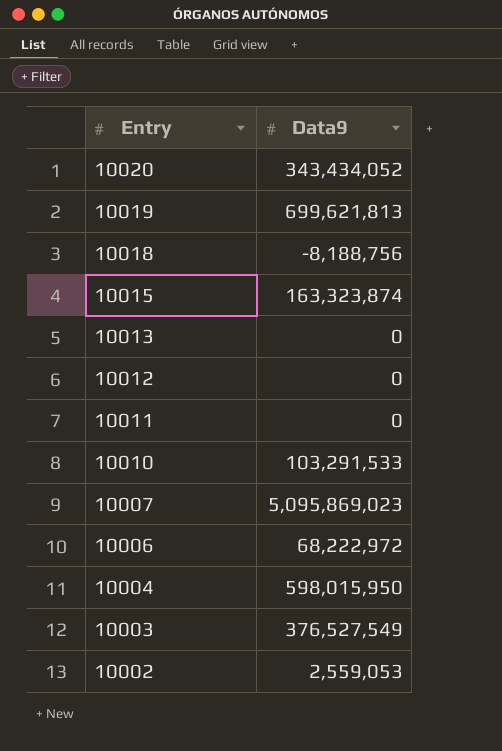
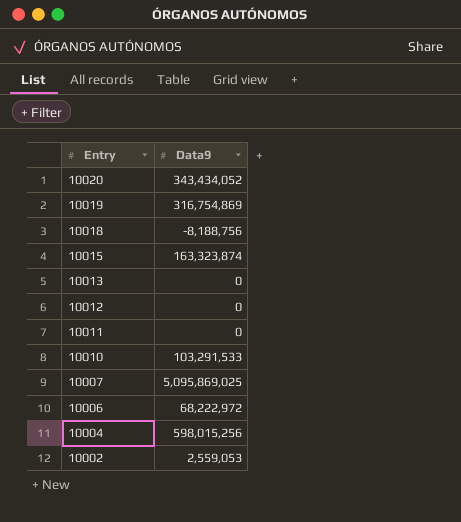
row 10003: 376,527,549 -> none
10019 | Data9: 699,621,813 -> 316,754,869
10007 | Data9: 5,095,869,023 -> 5,095,869,025
10004 | Data9: 598,015,950 -> 598,015,256

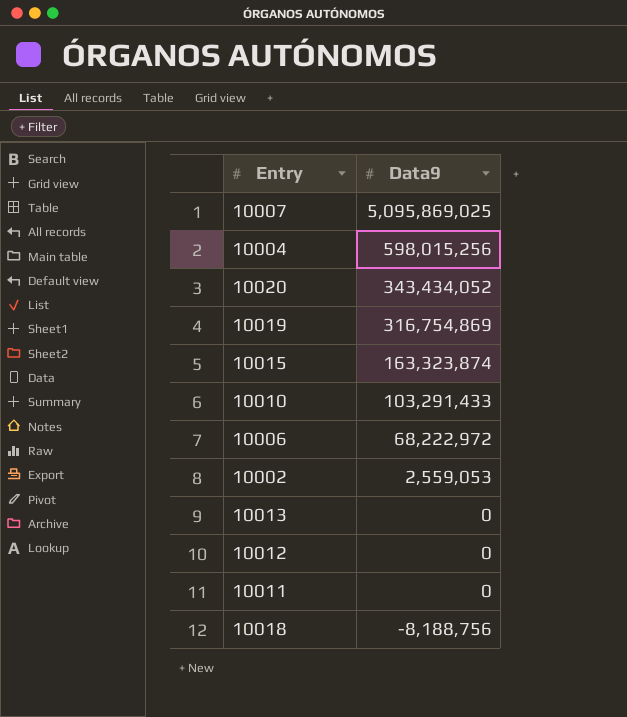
row order: Entry descending -> Data9 descending
10010 | Data9: 103,291,533 -> 103,291,433

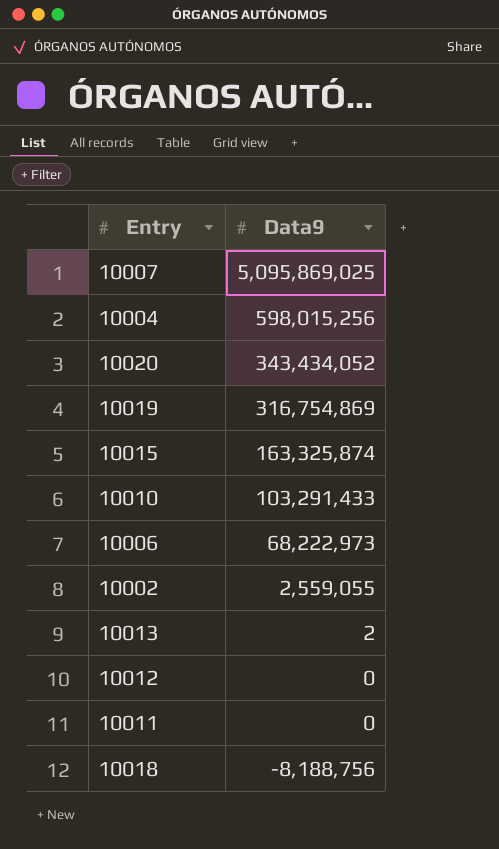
10015 | Data9: 163,323,874 -> 163,325,874
10006 | Data9: 68,222,972 -> 68,222,973
10002 | Data9: 2,559,053 -> 2,559,055
10013 | Data9: 0 -> 2

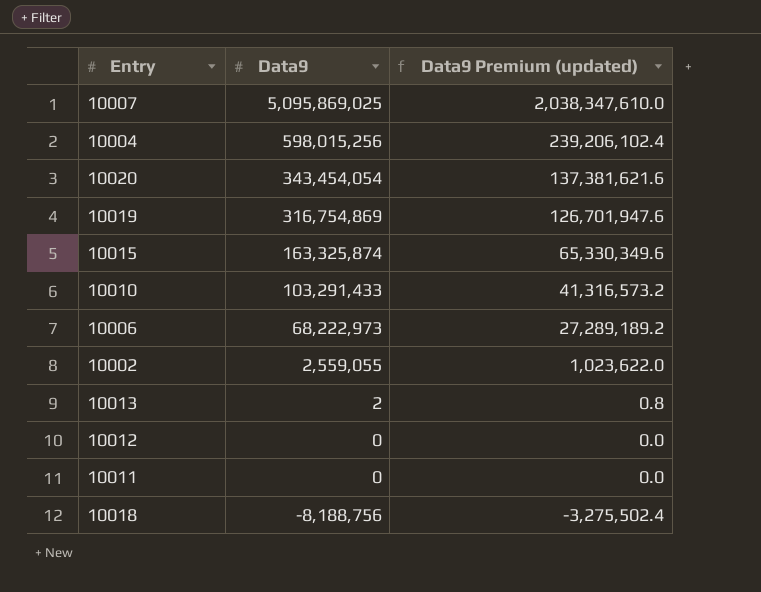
column Data9 Premium (updated) | formula: none -> [Data9] * 0.4
10020 | Data9: 343,434,052 -> 343,454,054

